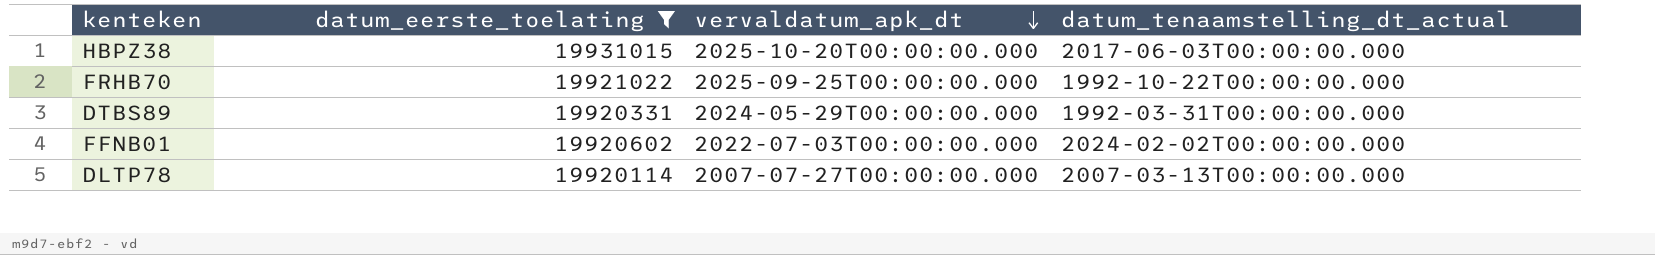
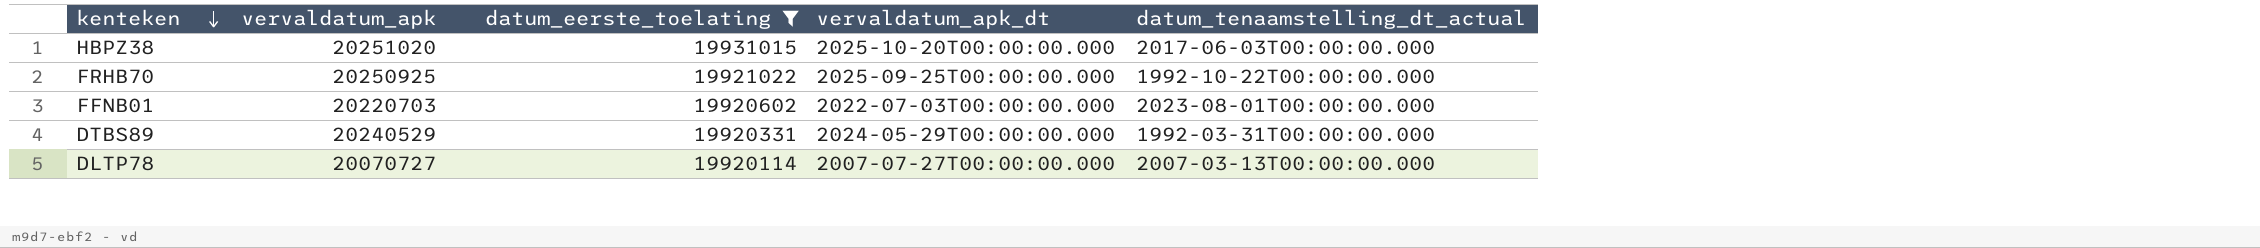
row order: vervaldatum_apk_dt descending -> kenteken descending
column vervaldatum_apk | position: none -> 2
FFNB01 | datum_tenaamstelling_dt_actual: 2024-02-02T00:00:00.000 -> 2023-08-01T00:00:00.000

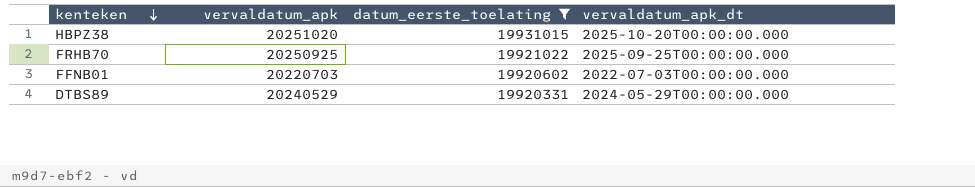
column datum_tenaamstelling_dt_actual | position: 5 -> none
row DLTP78: 20070727 | 19920114 | 2007-07-27T00:00:00.000 | 2007-03-13T00:00:00.000 -> none

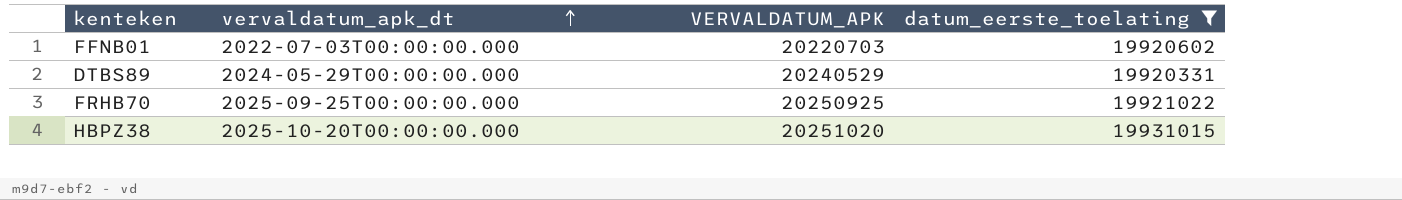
row order: kenteken descending -> vervaldatum_apk_dt ascending
column vervaldatum_apk_dt | position: 4 -> 2
column name: vervaldatum_apk -> VERVALDATUM_APK

